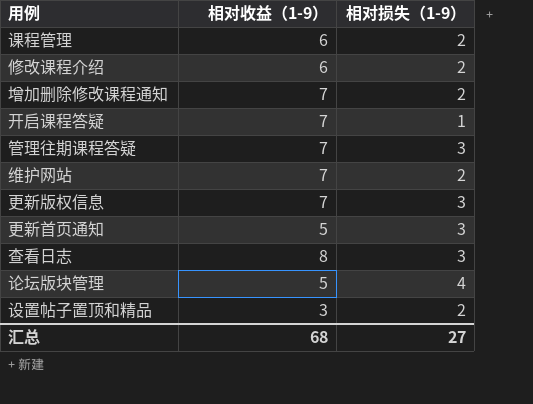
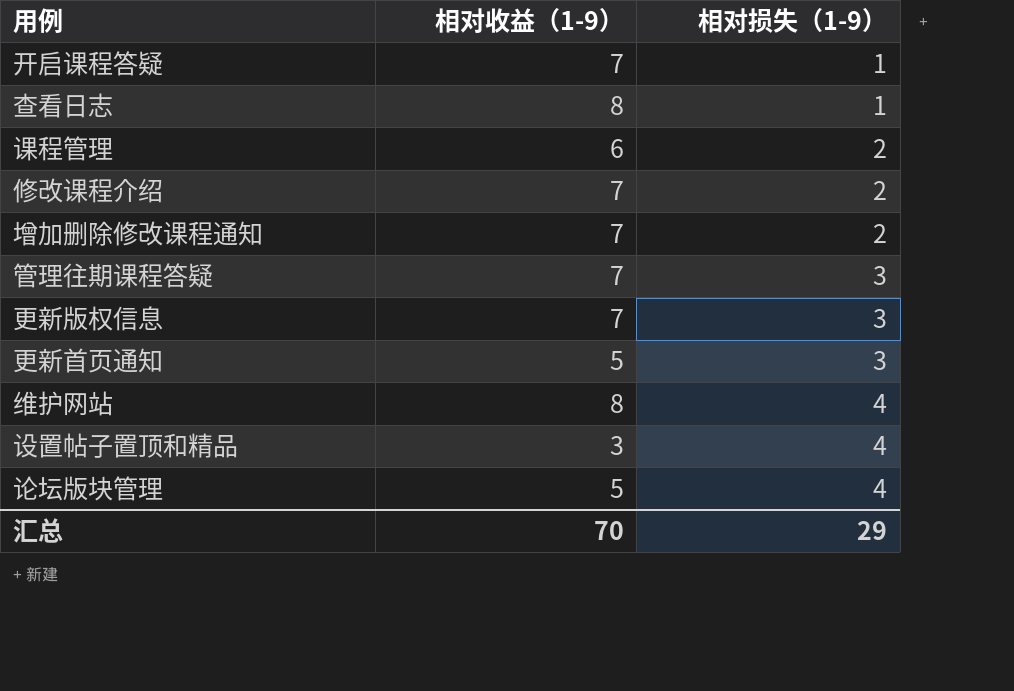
row order: none -> 相对损失（1-9） ascending
查看日志 | 相对损失（1-9）: 3 -> 1
修改课程介绍 | 相对收益（1-9）: 6 -> 7
维护网站 | 相对收益（1-9）: 7 -> 8
维护网站 | 相对损失（1-9）: 2 -> 4
设置帖子置顶和精品 | 相对损失（1-9）: 2 -> 4
汇总 | 相对收益（1-9）: 68 -> 70
汇总 | 相对损失（1-9）: 27 -> 29

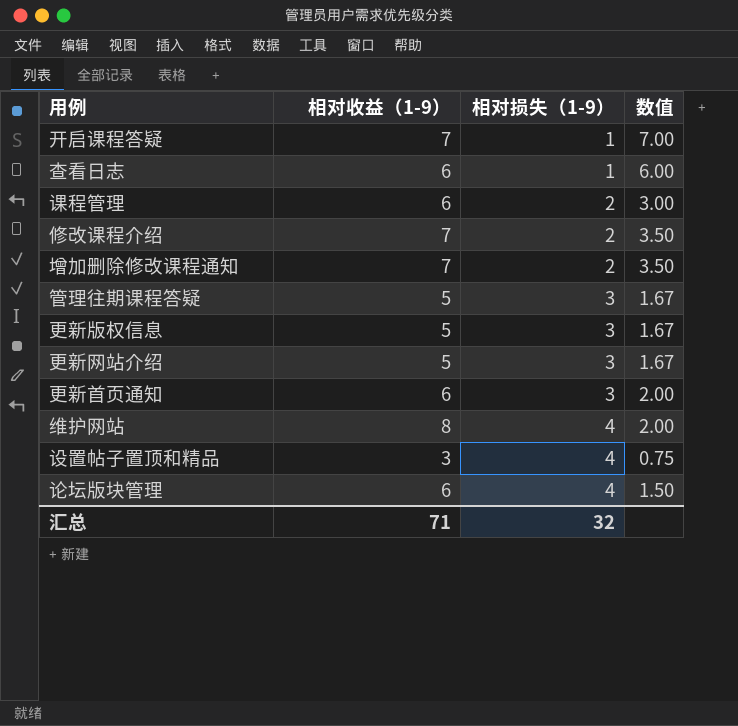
column 数值 | formula: none -> [相对收益（1-9）] / [相对损失（1-9）]
查看日志 | 相对收益（1-9）: 8 -> 6
管理往期课程答疑 | 相对收益（1-9）: 7 -> 5
更新版权信息 | 相对收益（1-9）: 7 -> 5
row 更新网站介绍: none -> 5 | 3 | 1.67
更新首页通知 | 相对收益（1-9）: 5 -> 6
论坛版块管理 | 相对收益（1-9）: 5 -> 6
汇总 | 相对收益（1-9）: 70 -> 71
汇总 | 相对损失（1-9）: 29 -> 32

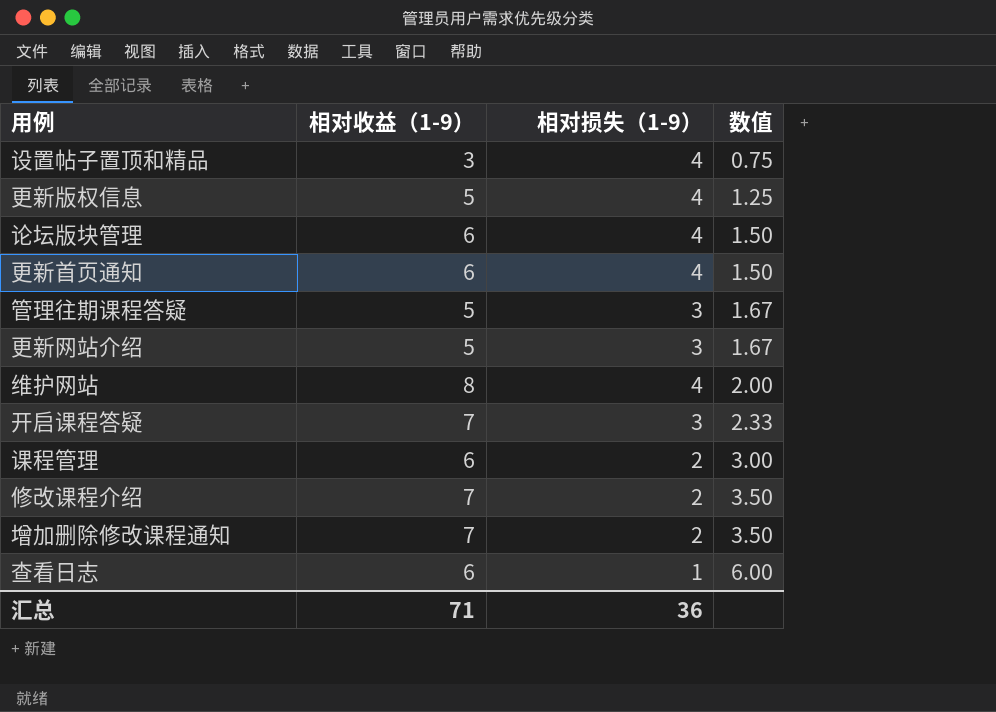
row order: 相对损失（1-9） ascending -> 数值 ascending
更新版权信息 | 相对损失（1-9）: 3 -> 4
更新版权信息 | 数值: 1.67 -> 1.25
更新首页通知 | 相对损失（1-9）: 3 -> 4
更新首页通知 | 数值: 2.00 -> 1.50
开启课程答疑 | 相对损失（1-9）: 1 -> 3
开启课程答疑 | 数值: 7.00 -> 2.33
汇总 | 相对损失（1-9）: 32 -> 36

